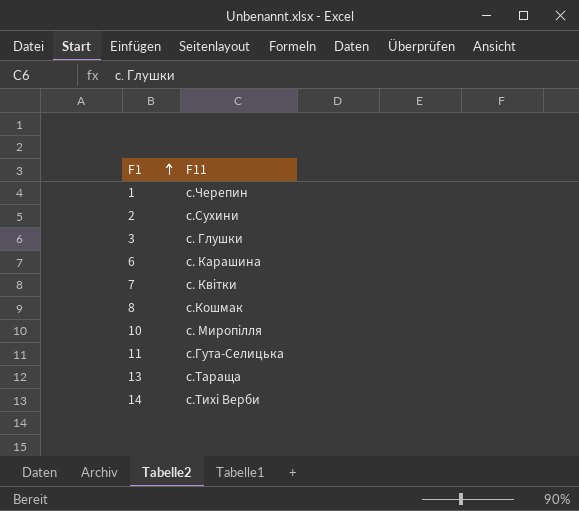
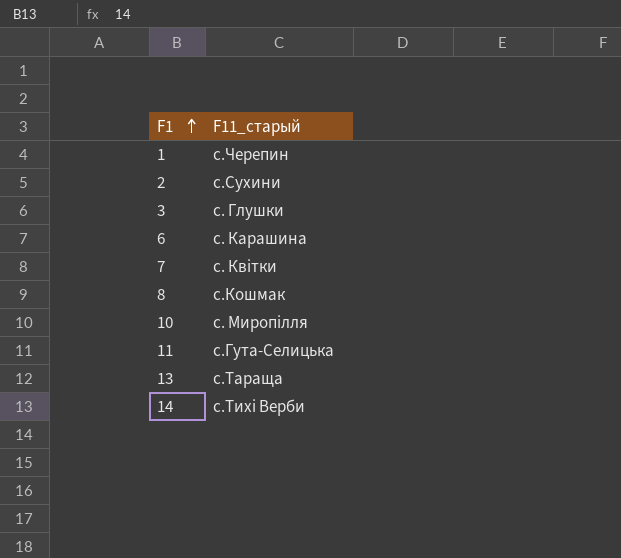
column name: F11 -> F11_старый

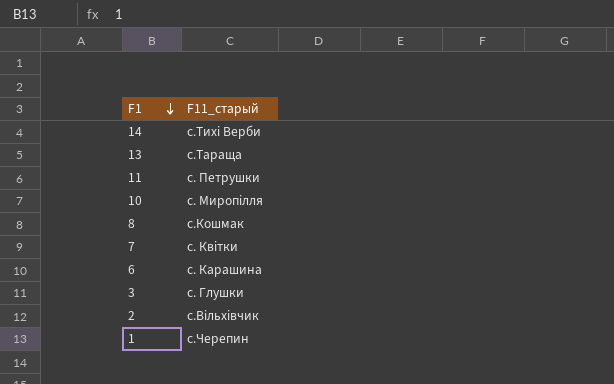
row order: F1 ascending -> F1 descending
11 | F11_старый: с.Гута-Селицька -> с. Петрушки
2 | F11_старый: с.Сухини -> с.Вільхівчик

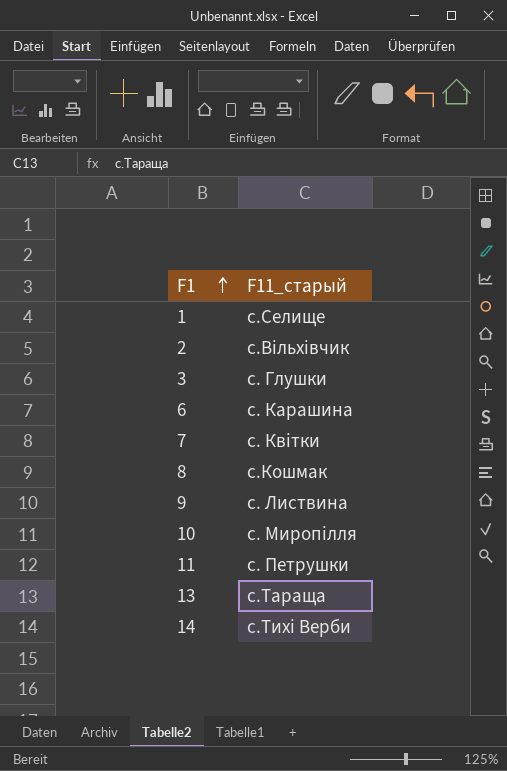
row order: F1 descending -> F1 ascending
1 | F11_старый: с.Черепин -> с.Селище
row 9: none -> с. Листвина

